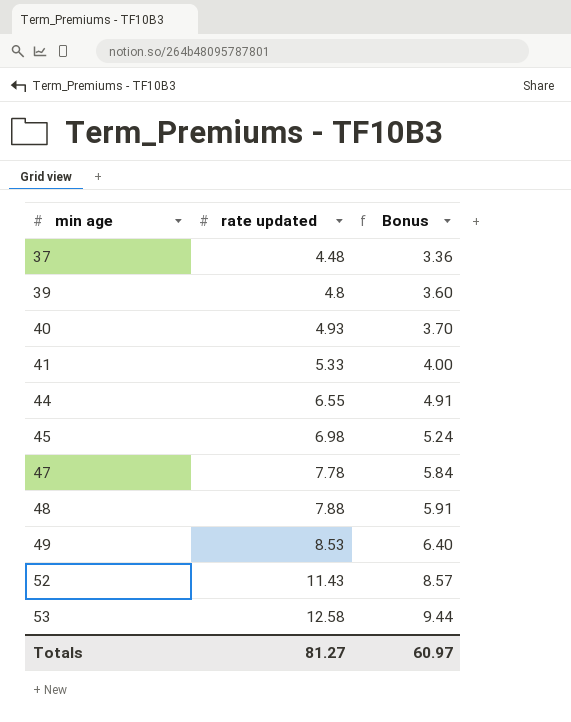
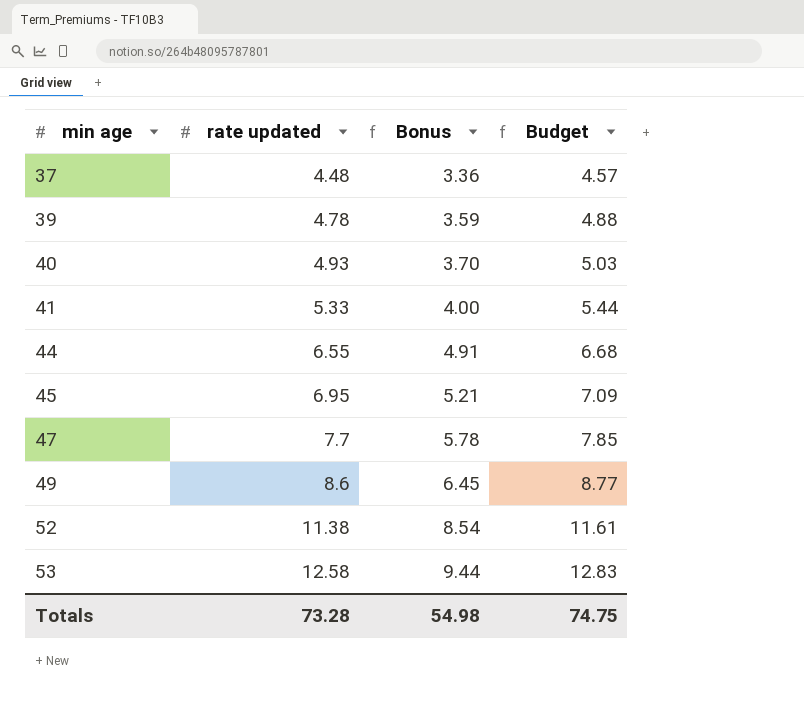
column Budget | formula: none -> [rate updated] * 1.02
row 48: 7.88 | 5.91 -> none
39 | rate updated: 4.8 -> 4.78
39 | Bonus: 3.60 -> 3.59
45 | rate updated: 6.98 -> 6.95
45 | Bonus: 5.24 -> 5.21
47 | rate updated: 7.78 -> 7.7
47 | Bonus: 5.84 -> 5.78
49 | rate updated: 8.53 -> 8.6
49 | Bonus: 6.40 -> 6.45
52 | rate updated: 11.43 -> 11.38
52 | Bonus: 8.57 -> 8.54
Totals | rate updated: 81.27 -> 73.28
Totals | Bonus: 60.97 -> 54.98

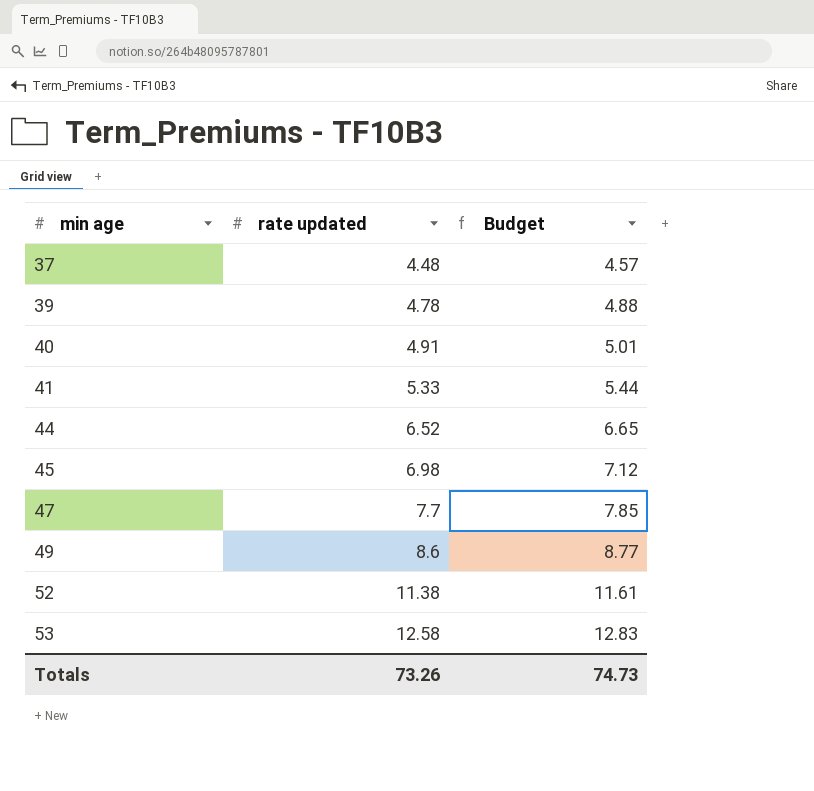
column Bonus | formula: [rate updated] * 0.75 -> none
40 | rate updated: 4.93 -> 4.91
40 | Budget: 5.03 -> 5.01
44 | rate updated: 6.55 -> 6.52
44 | Budget: 6.68 -> 6.65
45 | rate updated: 6.95 -> 6.98
45 | Budget: 7.09 -> 7.12
Totals | rate updated: 73.28 -> 73.26
Totals | Budget: 74.75 -> 74.73

